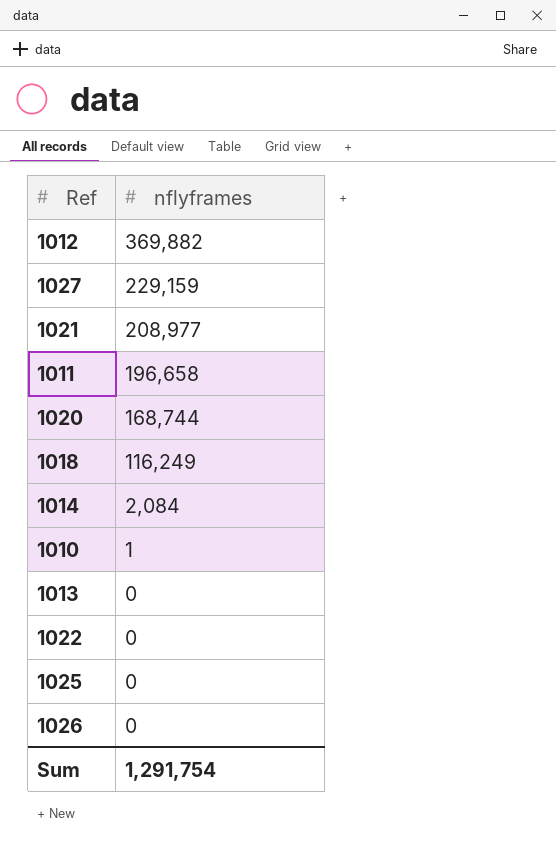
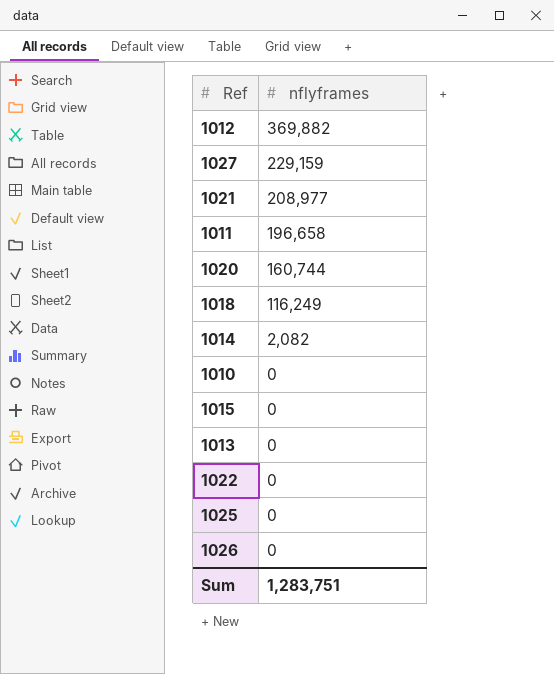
1020 | nflyframes: 168,744 -> 160,744
1014 | nflyframes: 2,084 -> 2,082
1010 | nflyframes: 1 -> 0
row 1015: none -> 0
Sum | nflyframes: 1,291,754 -> 1,283,751

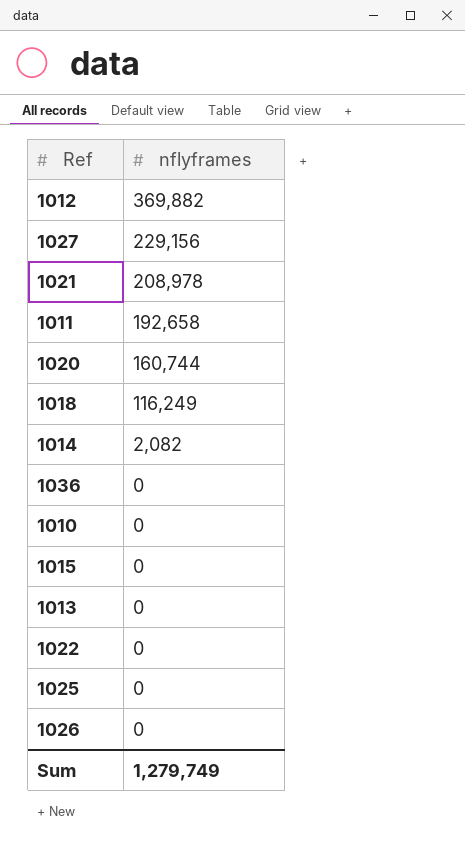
1027 | nflyframes: 229,159 -> 229,156
1021 | nflyframes: 208,977 -> 208,978
1011 | nflyframes: 196,658 -> 192,658
row 1036: none -> 0
Sum | nflyframes: 1,283,751 -> 1,279,749

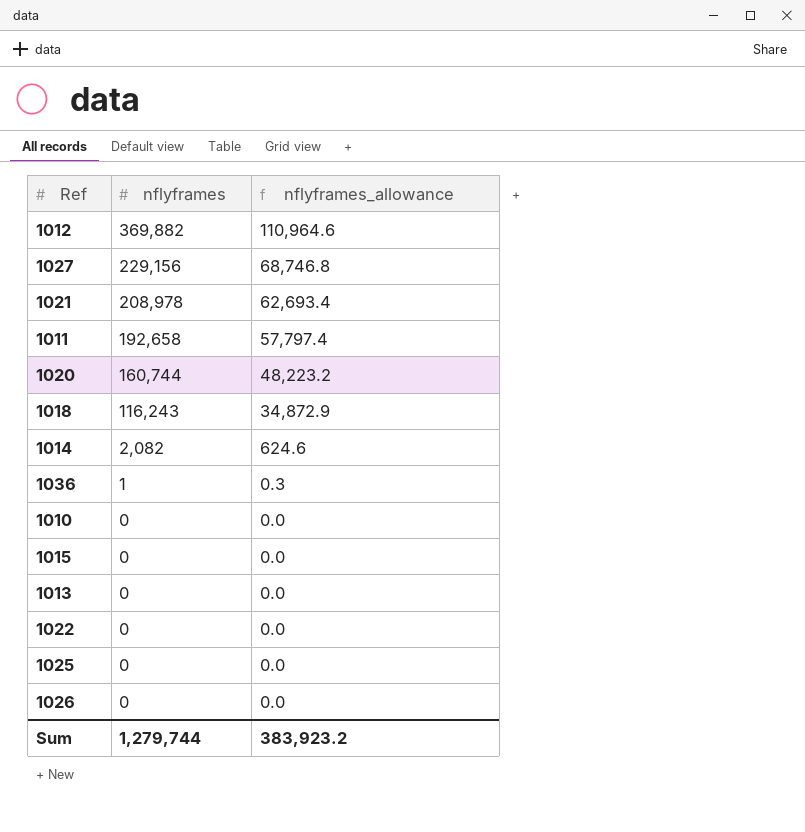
column nflyframes_allowance | formula: none -> [nflyframes] * 0.3
1018 | nflyframes: 116,249 -> 116,243
1036 | nflyframes: 0 -> 1
Sum | nflyframes: 1,279,749 -> 1,279,744

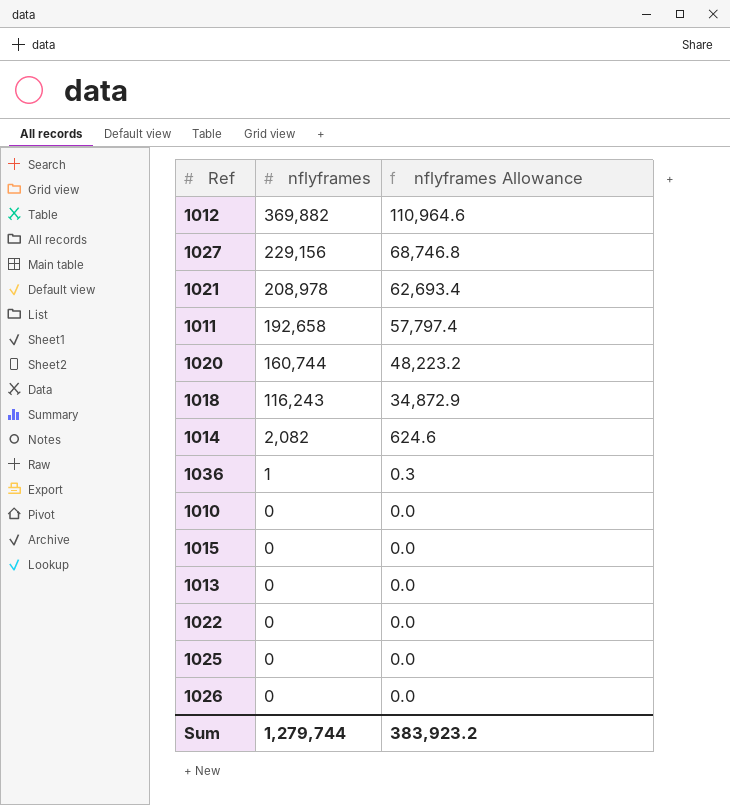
column name: nflyframes_allowance -> nflyframes Allowance

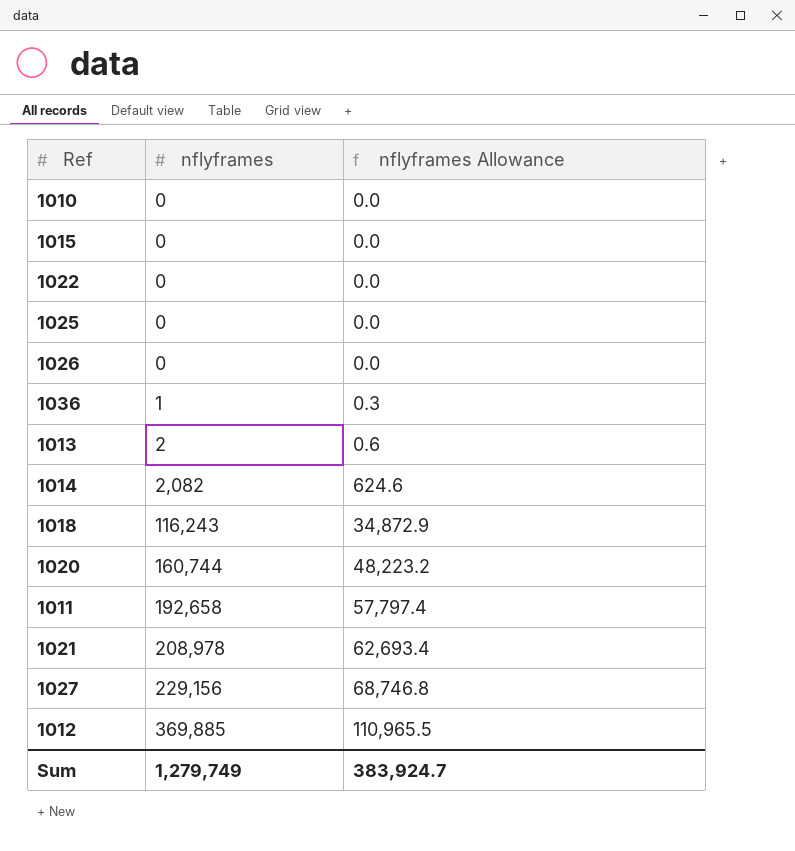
row order: nflyframes descending -> nflyframes ascending
1013 | nflyframes: 0 -> 2
1013 | nflyframes Allowance: 0.0 -> 0.6
1012 | nflyframes: 369,882 -> 369,885
1012 | nflyframes Allowance: 110,964.6 -> 110,965.5
Sum | nflyframes: 1,279,744 -> 1,279,749
Sum | nflyframes Allowance: 383,923.2 -> 383,924.7

